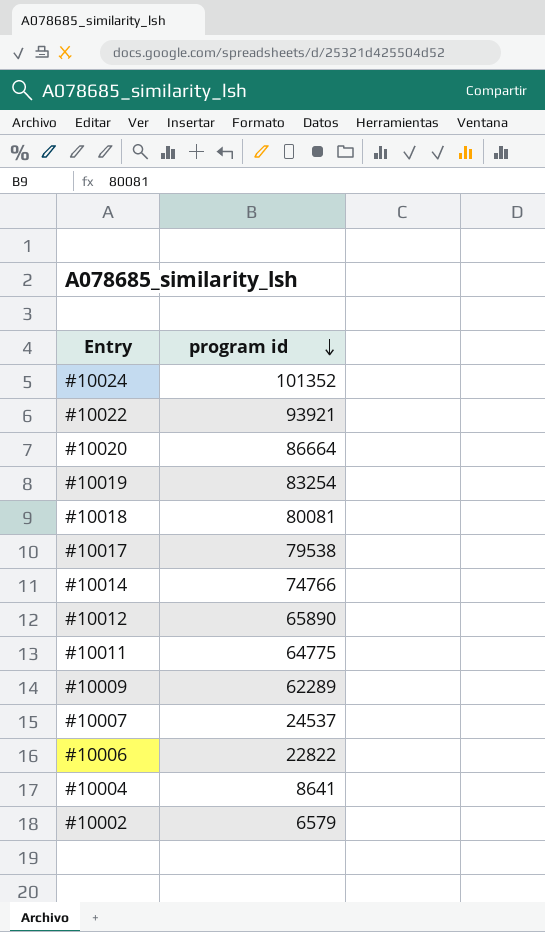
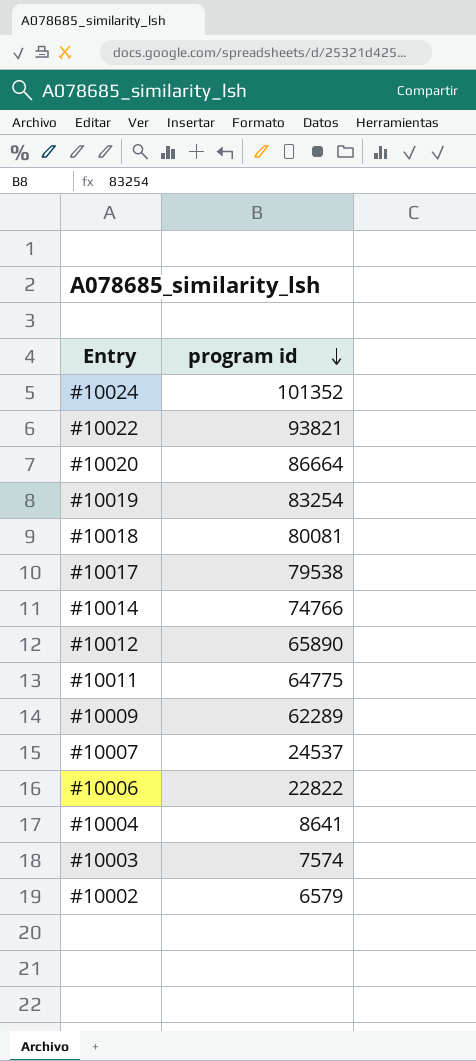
#10022 | program id: 93921 -> 93821
row #10003: none -> 7574

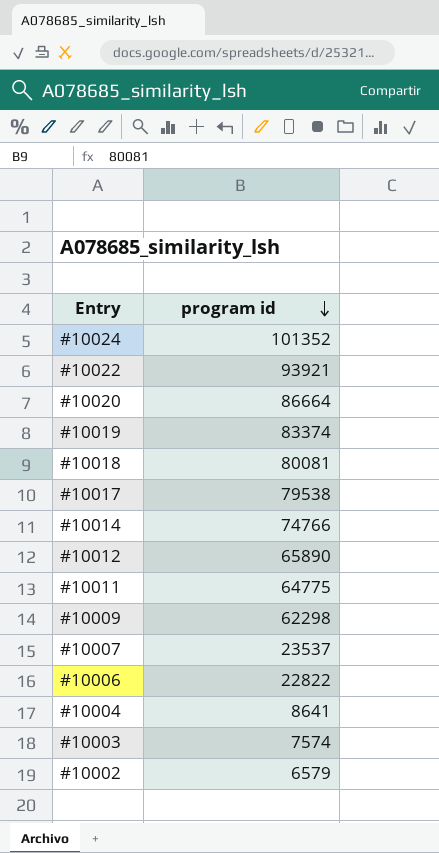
#10022 | program id: 93821 -> 93921
#10019 | program id: 83254 -> 83374
#10009 | program id: 62289 -> 62298
#10007 | program id: 24537 -> 23537

